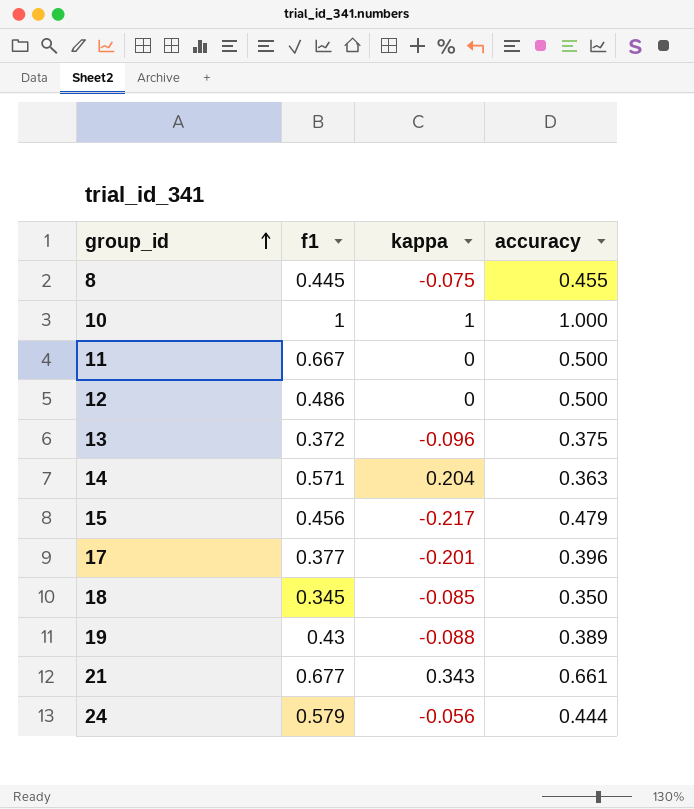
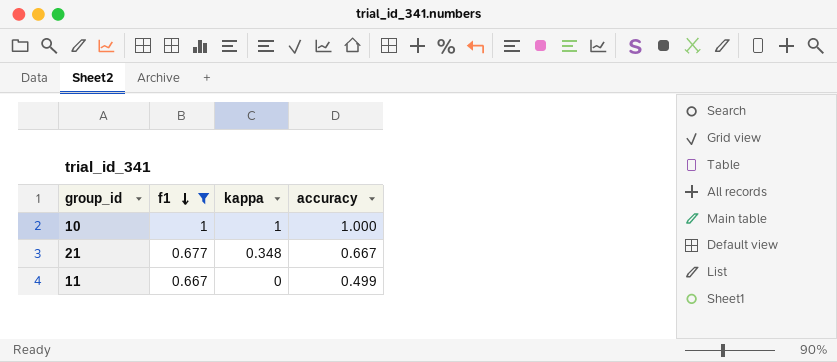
filter: none -> f1 >= 0.667
row order: group_id ascending -> f1 descending
21 | kappa: 0.343 -> 0.348
21 | accuracy: 0.661 -> 0.667
11 | accuracy: 0.500 -> 0.499

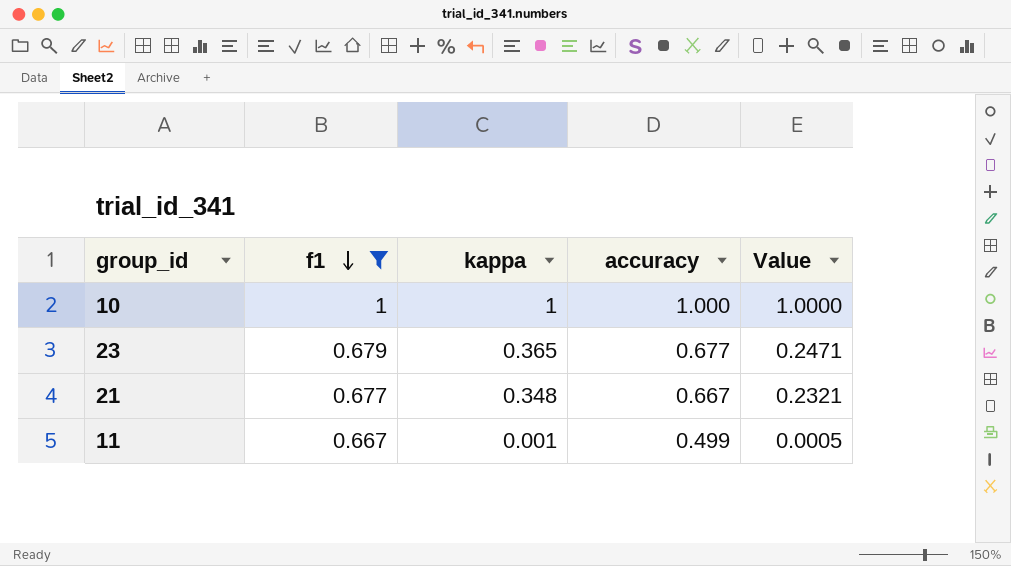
column Value | formula: none -> [kappa] * [accuracy]
row 23: none -> 0.679 | 0.365 | 0.677 | 0.2471
11 | kappa: 0 -> 0.001

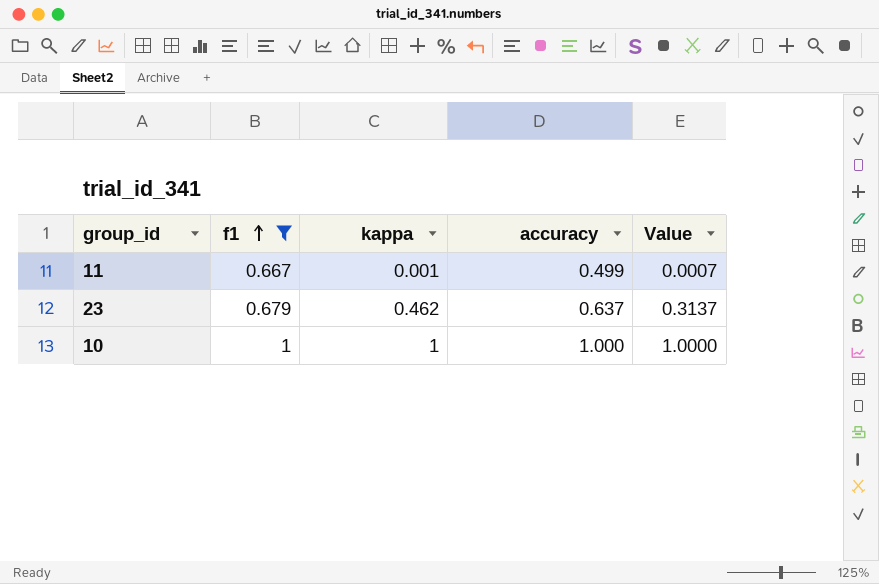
row order: f1 descending -> f1 ascending
column Value | formula: [kappa] * [accuracy] -> [f1] * [kappa]
row 21: 0.677 | 0.348 | 0.667 | 0.2321 -> none
23 | kappa: 0.365 -> 0.462
23 | accuracy: 0.677 -> 0.637

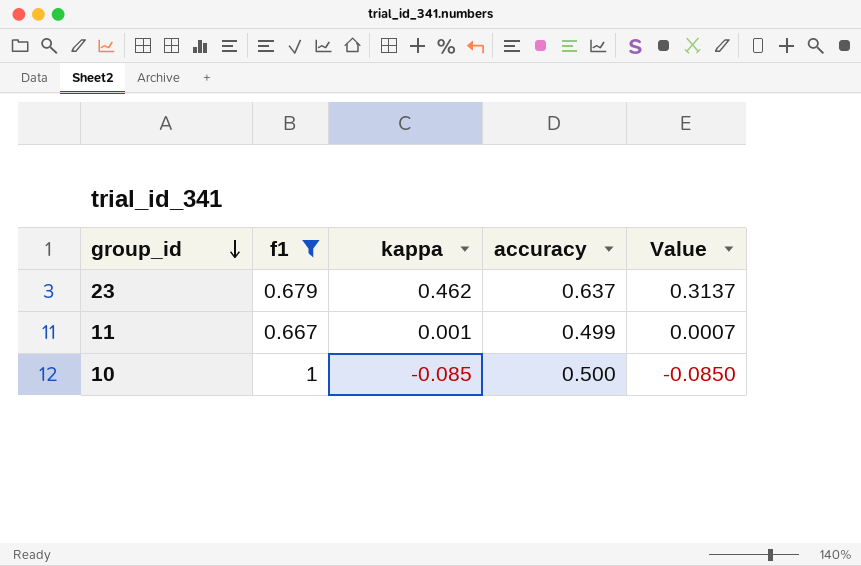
row order: f1 ascending -> group_id descending
10 | kappa: 1 -> -0.085
10 | accuracy: 1.000 -> 0.500
10 | Value: 1.0000 -> -0.0850

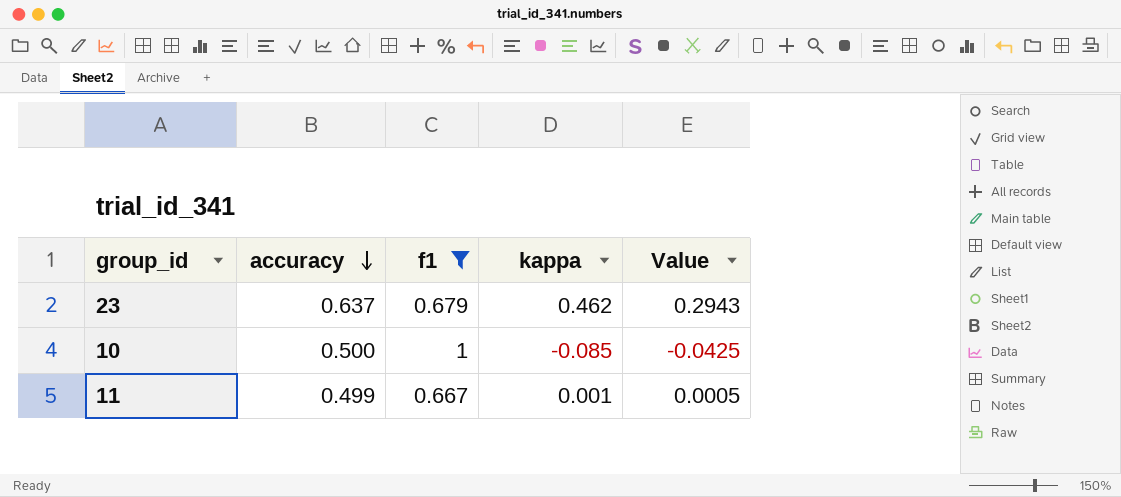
row order: group_id descending -> accuracy descending
column accuracy | position: 4 -> 2
column Value | formula: [f1] * [kappa] -> [accuracy] * [kappa]

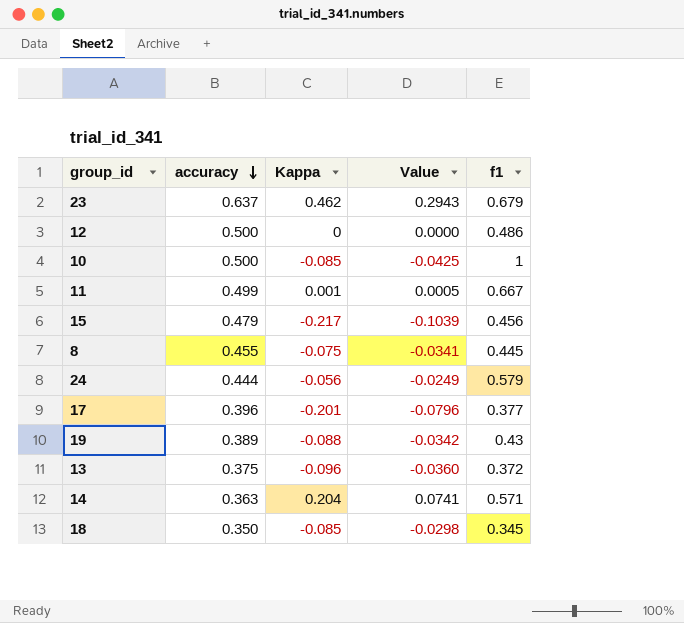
filter: f1 >= 0.667 -> none
column name: kappa -> Kappa
column f1 | position: 3 -> 5

